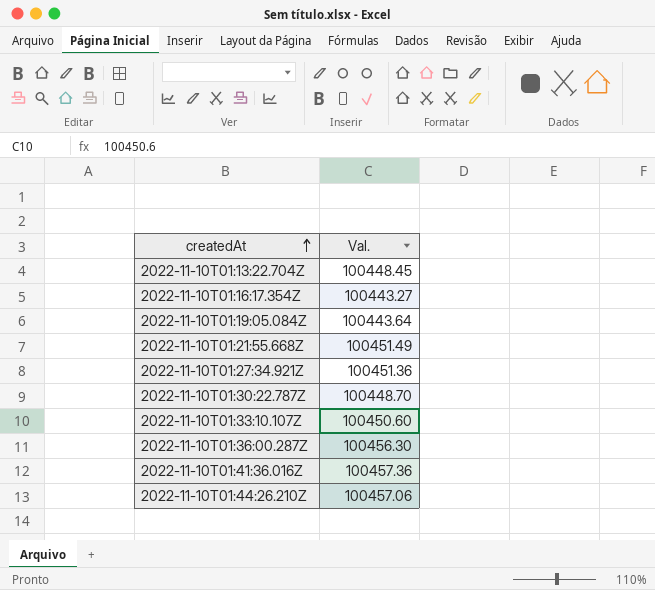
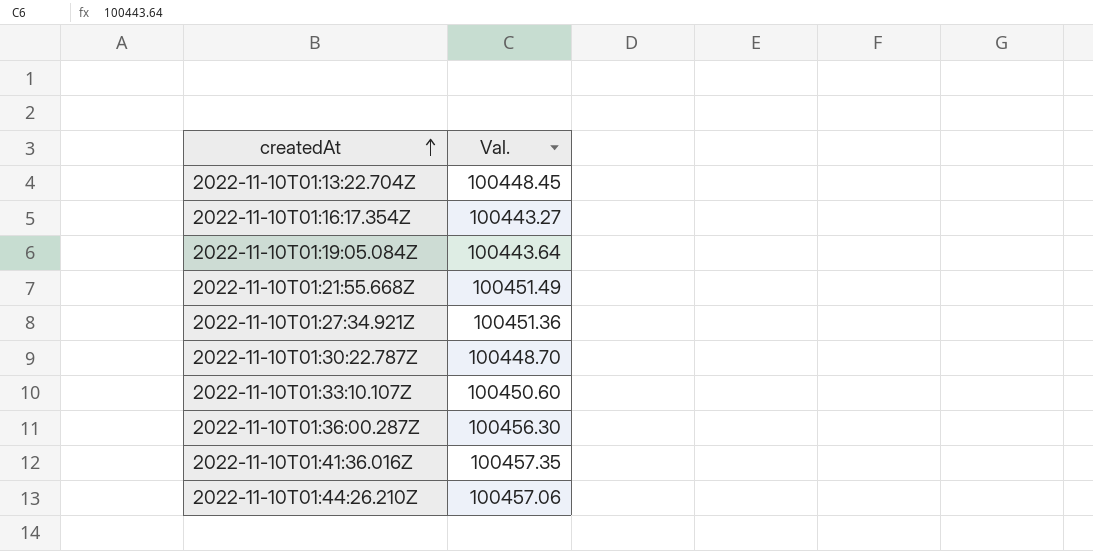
2022-11-10T01:41:36.016Z | Val.: 100457.36 -> 100457.35

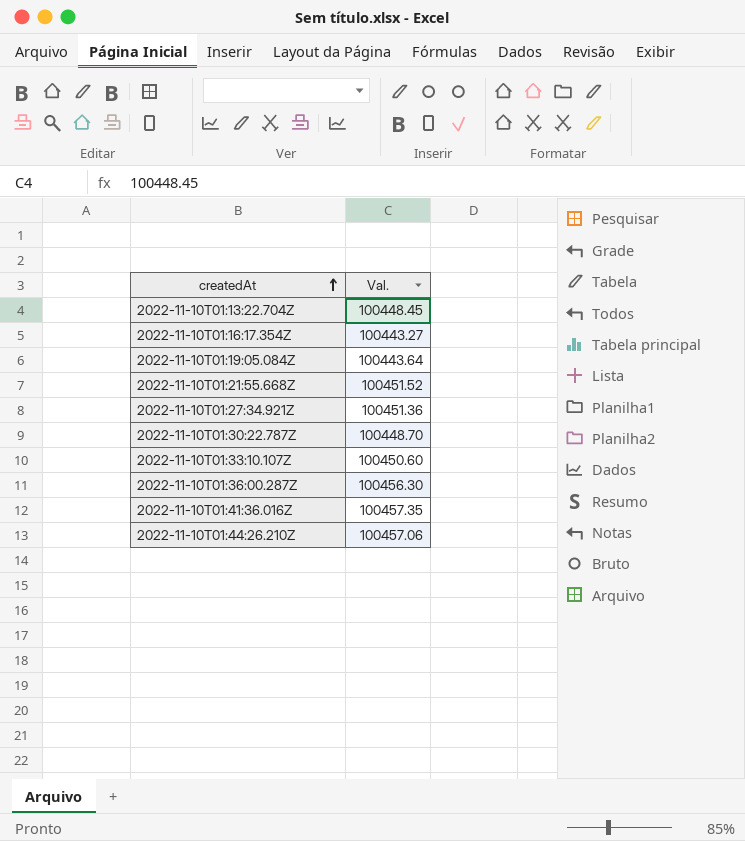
2022-11-10T01:21:55.668Z | Val.: 100451.49 -> 100451.52

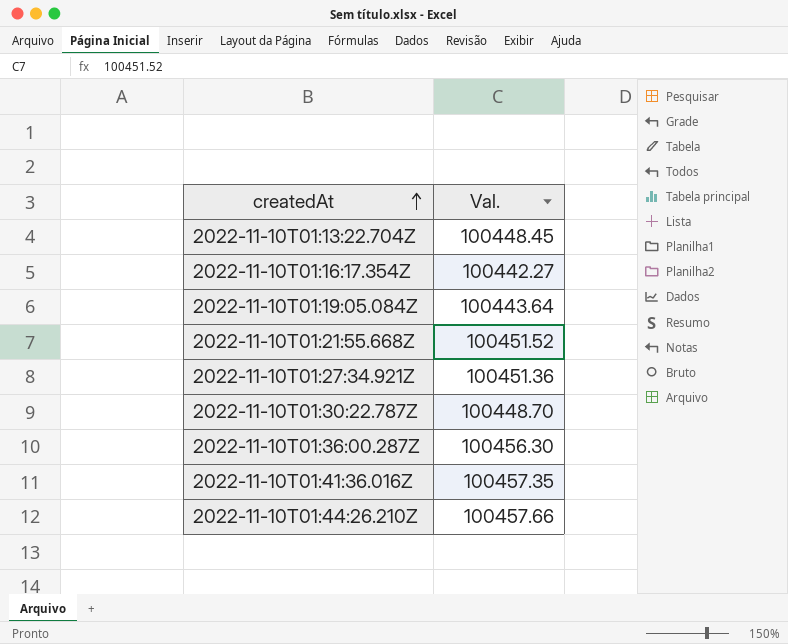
row 2022-11-10T01:33:10.107Z: 100450.60 -> none
2022-11-10T01:16:17.354Z | Val.: 100443.27 -> 100442.27
2022-11-10T01:44:26.210Z | Val.: 100457.06 -> 100457.66

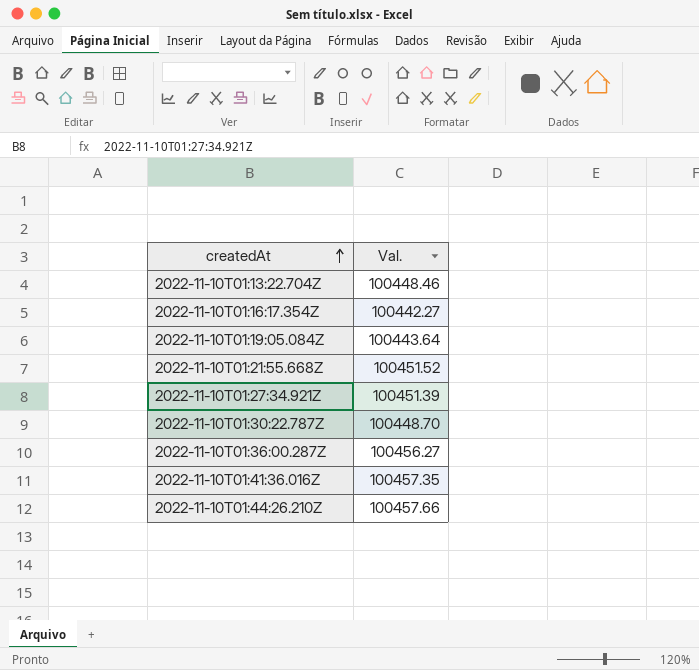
2022-11-10T01:13:22.704Z | Val.: 100448.45 -> 100448.46
2022-11-10T01:27:34.921Z | Val.: 100451.36 -> 100451.39
2022-11-10T01:36:00.287Z | Val.: 100456.30 -> 100456.27

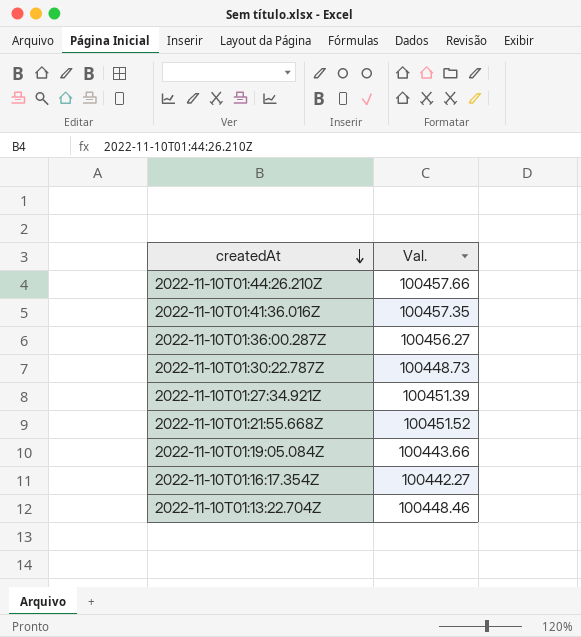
row order: createdAt ascending -> createdAt descending
2022-11-10T01:30:22.787Z | Val.: 100448.70 -> 100448.73
2022-11-10T01:19:05.084Z | Val.: 100443.64 -> 100443.66

